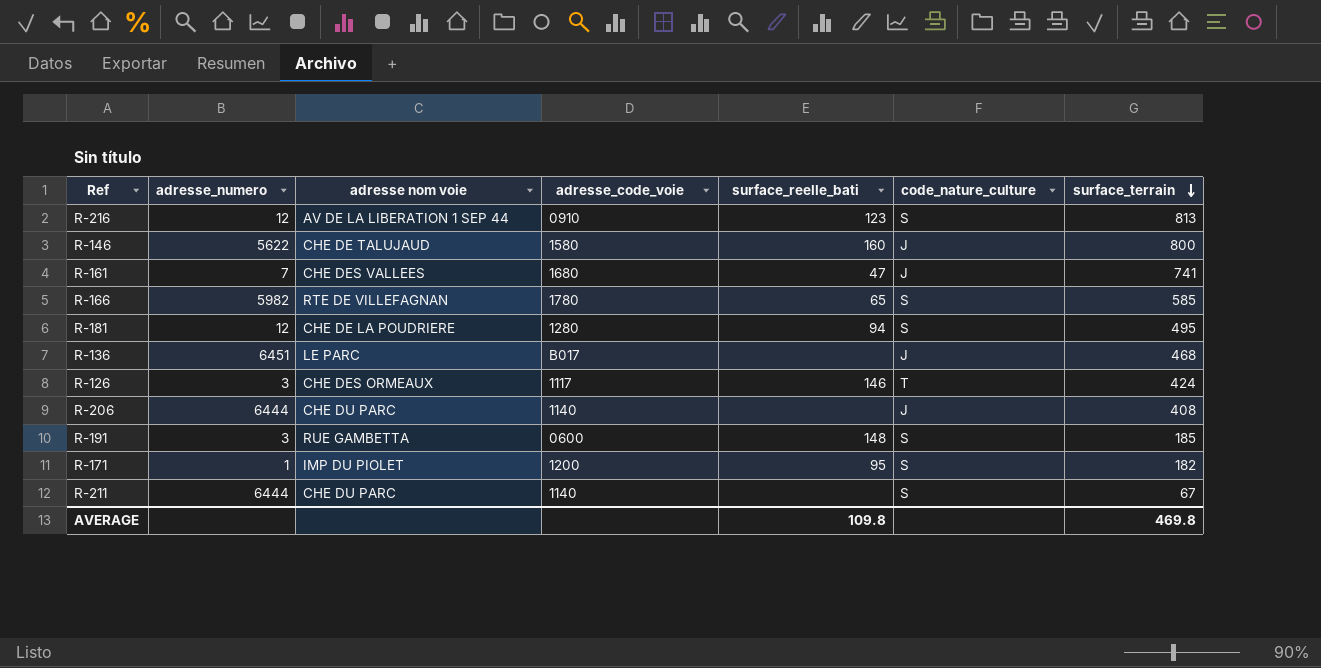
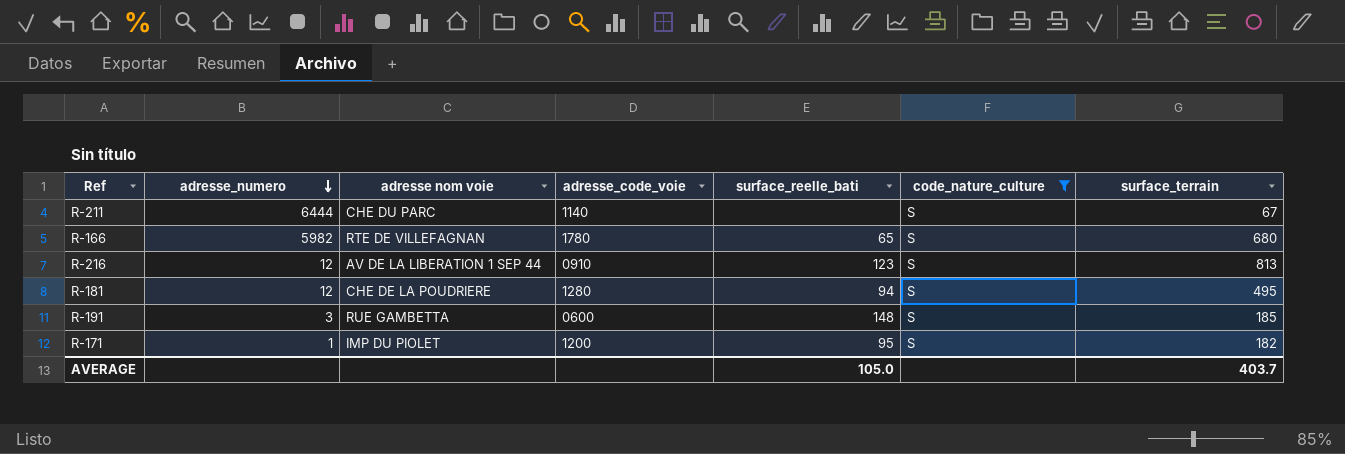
filter: none -> code_nature_culture = S
row order: surface_terrain descending -> adresse_numero descending
R-166 | surface_terrain: 585 -> 680
AVERAGE | surface_reelle_bati: 109.8 -> 105.0
AVERAGE | surface_terrain: 469.8 -> 403.7

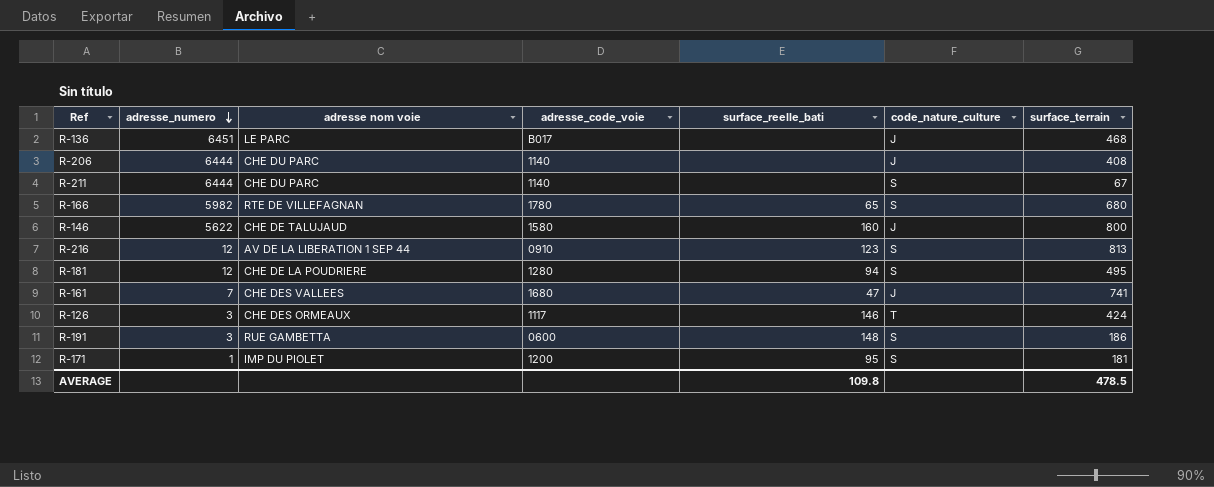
filter: code_nature_culture = S -> none
R-191 | surface_terrain: 185 -> 186
R-171 | surface_terrain: 182 -> 181
AVERAGE | surface_reelle_bati: 105.0 -> 109.8
AVERAGE | surface_terrain: 403.7 -> 478.5

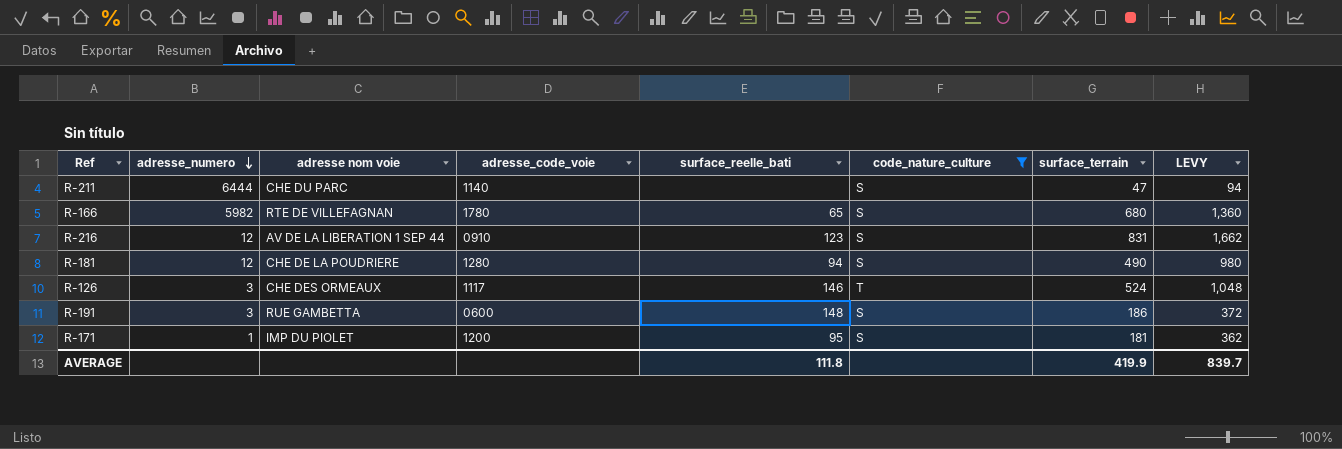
filter: none -> code_nature_culture != J
column LEVY | formula: none -> [surface_terrain] * 2
R-211 | surface_terrain: 67 -> 47
R-216 | surface_terrain: 813 -> 831
R-181 | surface_terrain: 495 -> 490
R-126 | surface_terrain: 424 -> 524
AVERAGE | surface_reelle_bati: 109.8 -> 111.8
AVERAGE | surface_terrain: 478.5 -> 419.9

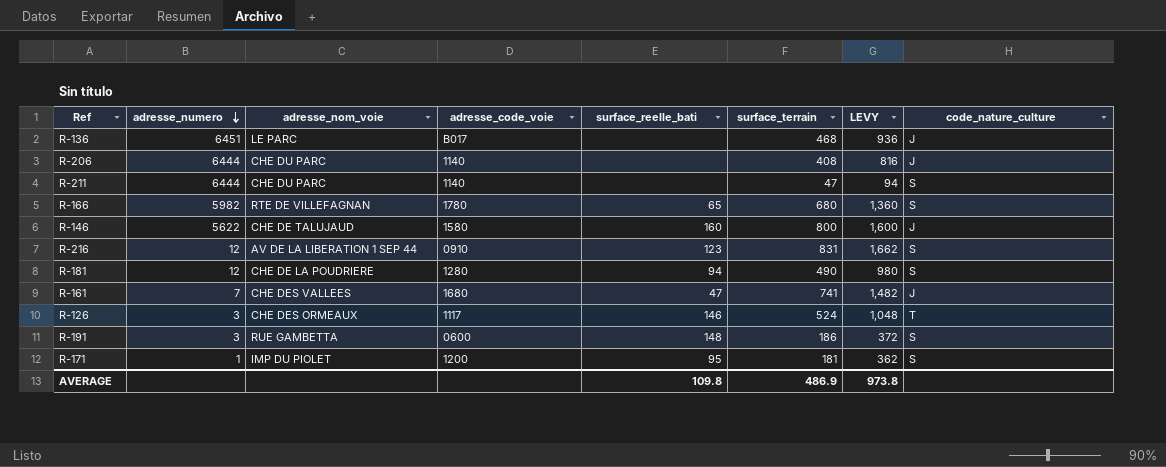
filter: code_nature_culture != J -> none
column name: adresse nom voie -> adresse_nom_voie
column code_nature_culture | position: 6 -> 8
AVERAGE | surface_reelle_bati: 111.8 -> 109.8
AVERAGE | surface_terrain: 419.9 -> 486.9
AVERAGE | LEVY: 839.7 -> 973.8

